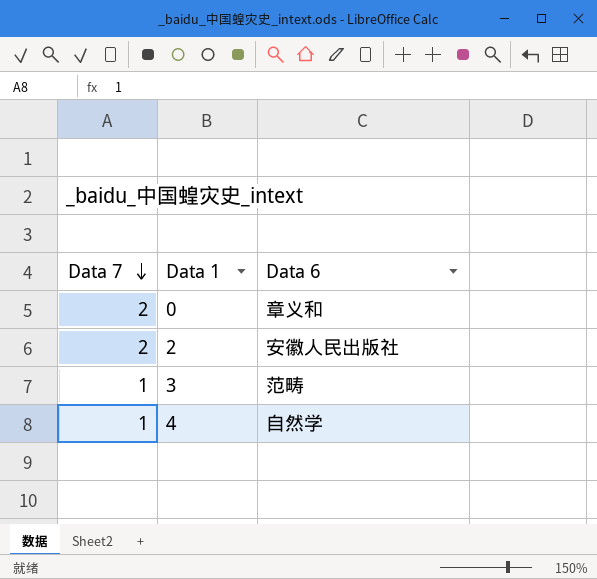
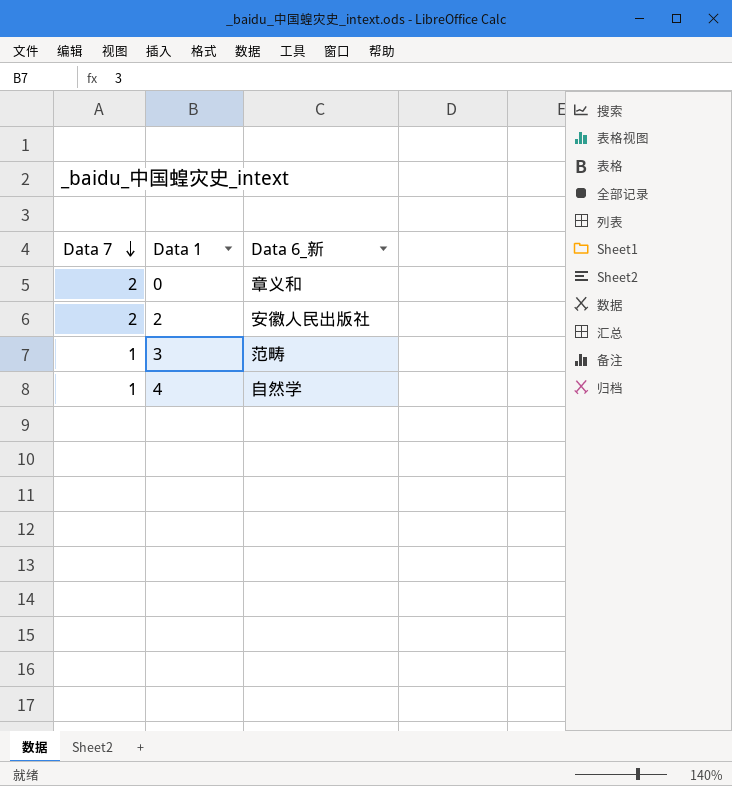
column name: Data 6 -> Data 6_新

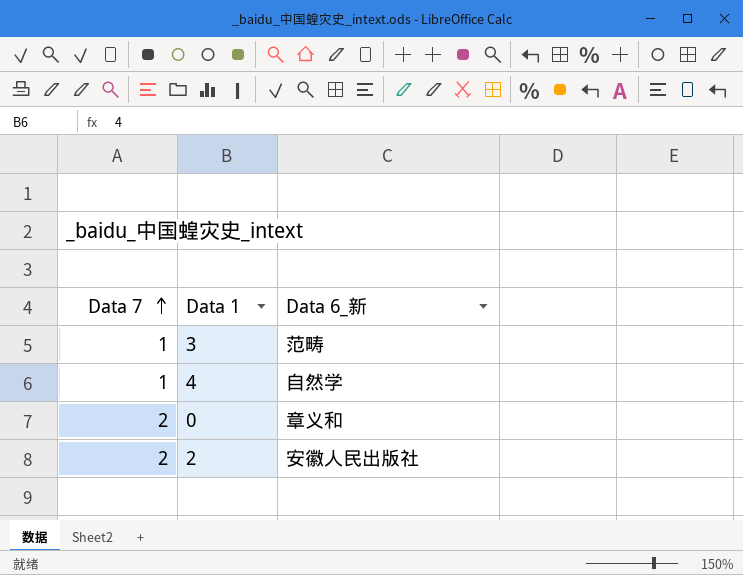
row order: Data 7 descending -> Data 7 ascending

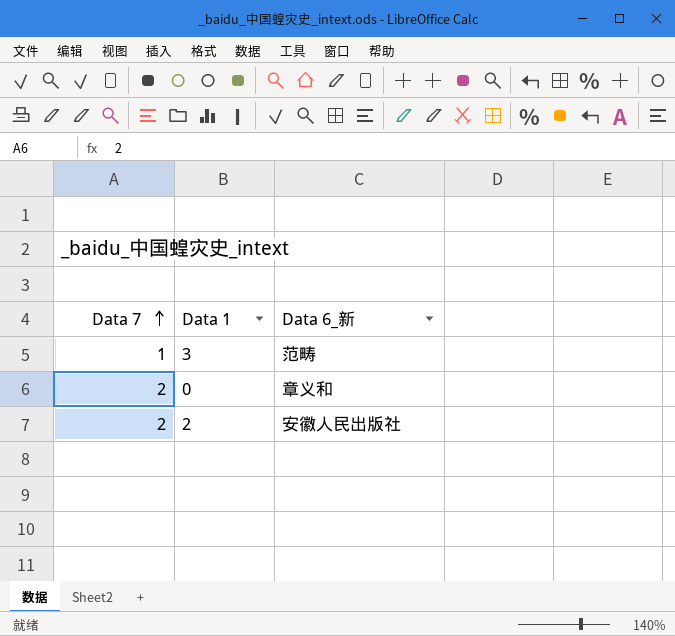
row 4: 1 | 自然学 -> none

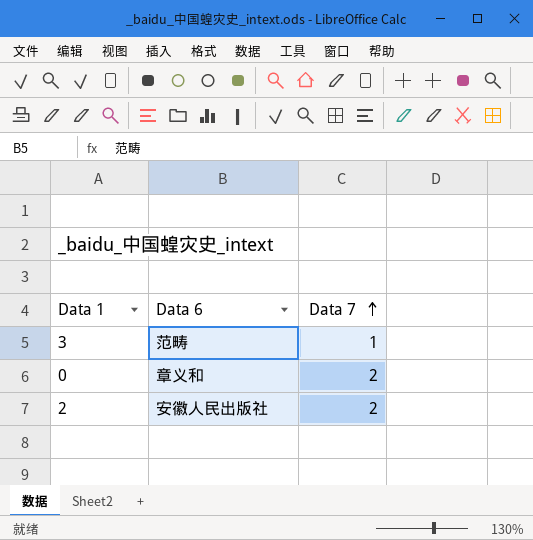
column name: Data 6_新 -> Data 6
column Data 7 | position: 1 -> 3

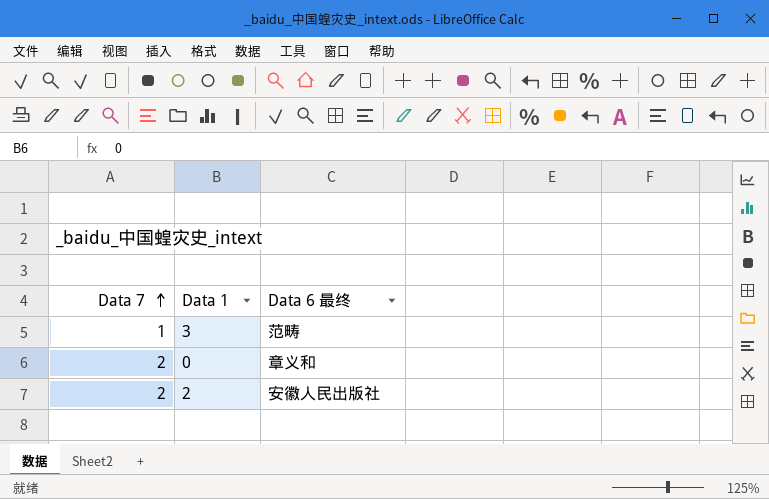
column Data 7 | position: 3 -> 1
column name: Data 6 -> Data 6 最终

